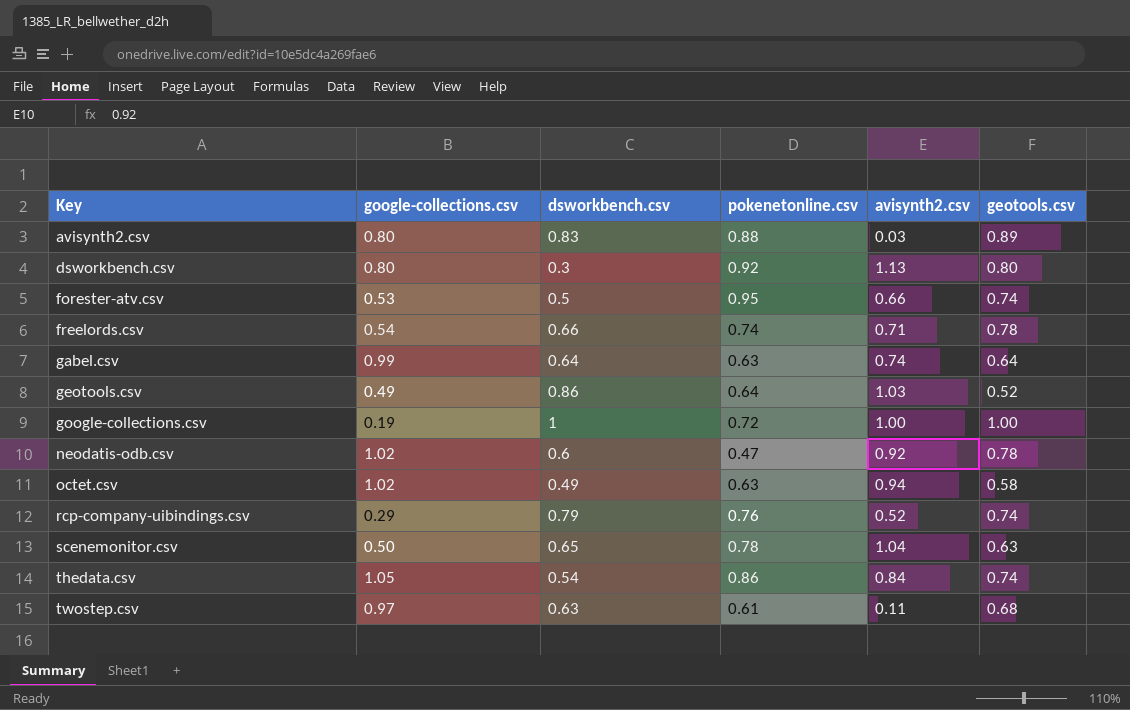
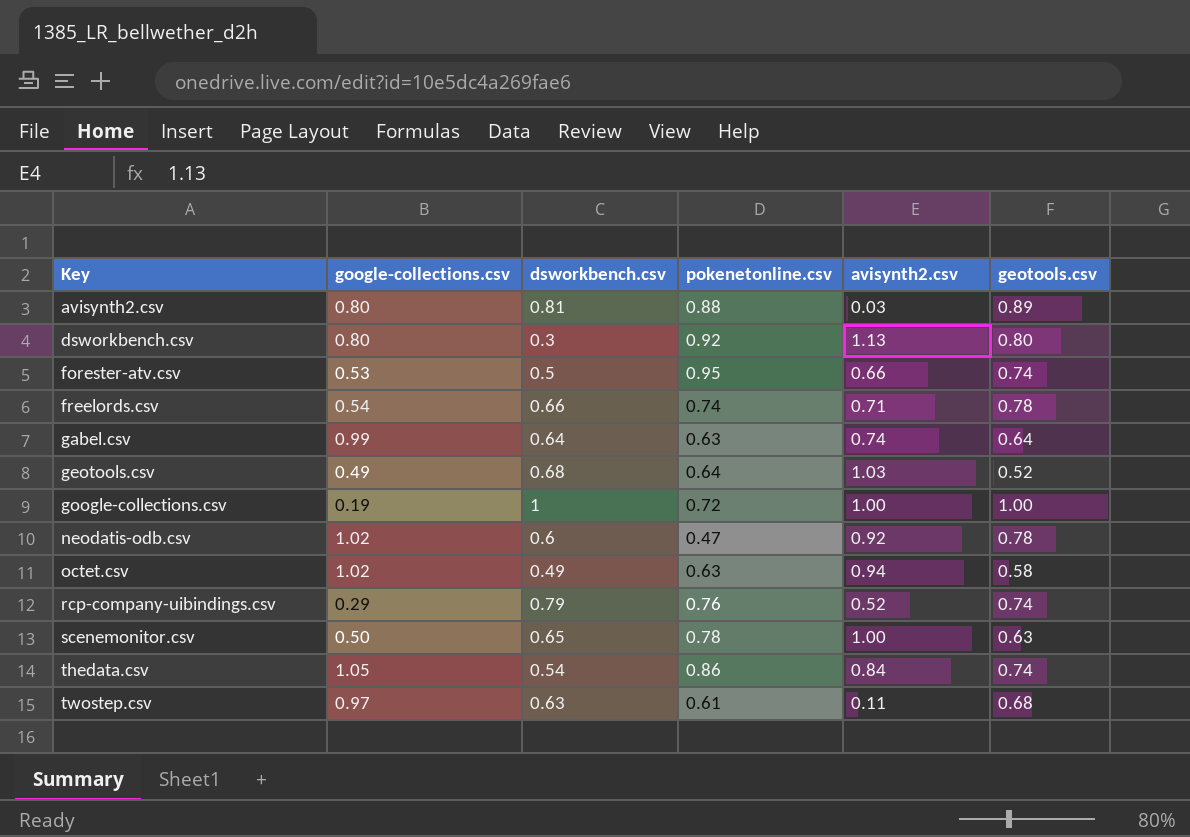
avisynth2.csv | dsworkbench.csv: 0.83 -> 0.81
geotools.csv | dsworkbench.csv: 0.86 -> 0.68
scenemonitor.csv | avisynth2.csv: 1.04 -> 1.00

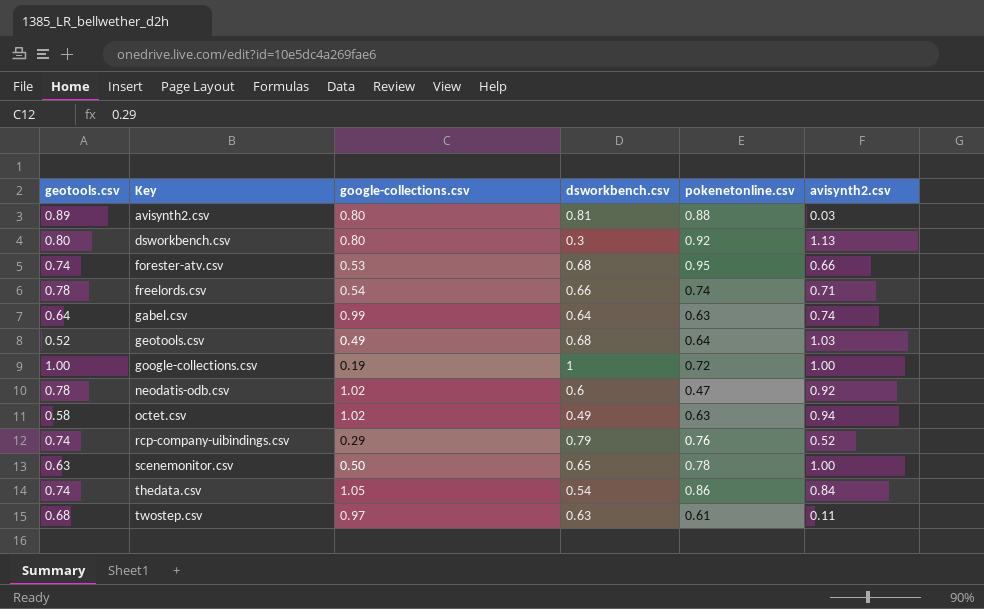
column geotools.csv | position: 6 -> 1
forester-atv.csv | dsworkbench.csv: 0.5 -> 0.68

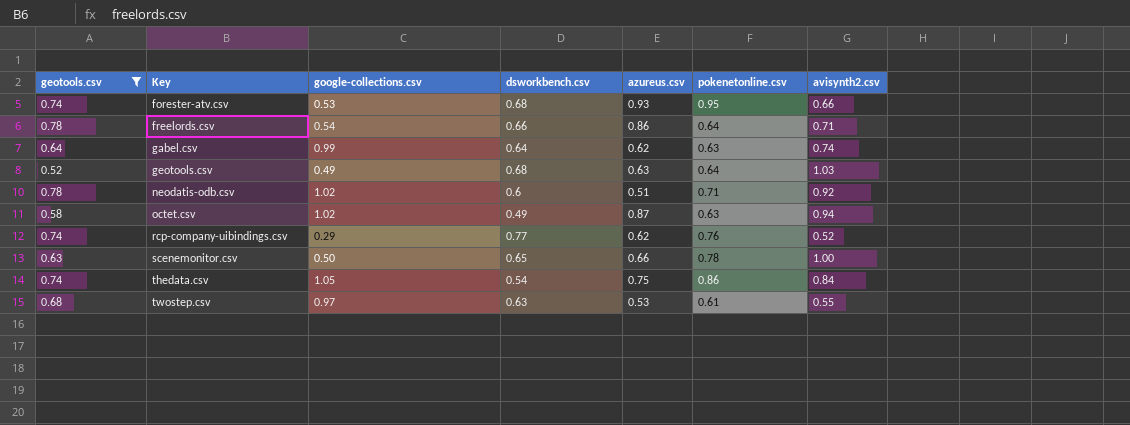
filter: none -> geotools.csv <= 0.78
column azureus.csv | position: none -> 5
freelords.csv | pokenetonline.csv: 0.74 -> 0.64
neodatis-odb.csv | pokenetonline.csv: 0.47 -> 0.71
rcp-company-uibindings.csv | dsworkbench.csv: 0.79 -> 0.77
twostep.csv | avisynth2.csv: 0.11 -> 0.55

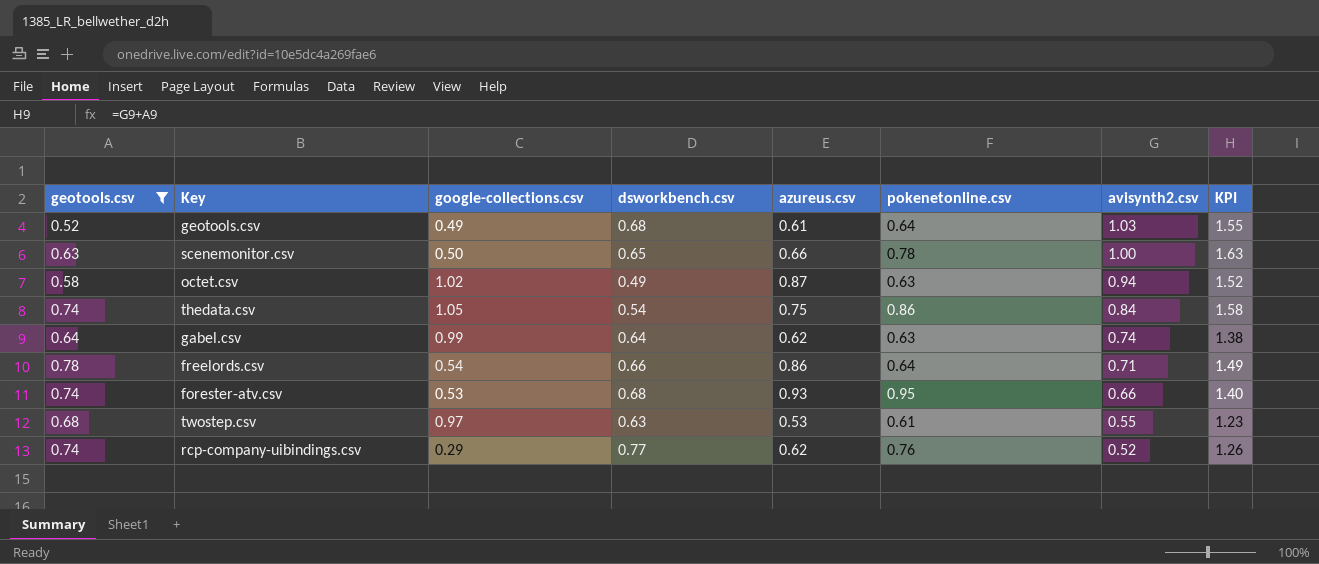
row order: Key ascending -> avisynth2.csv descending
column KPI | formula: none -> [geotools.csv] + [avisynth2.csv]
row neodatis-odb.csv: 0.78 | 1.02 | 0.6 | 0.51 | 0.71 | 0.92 -> none
geotools.csv | azureus.csv: 0.63 -> 0.61

